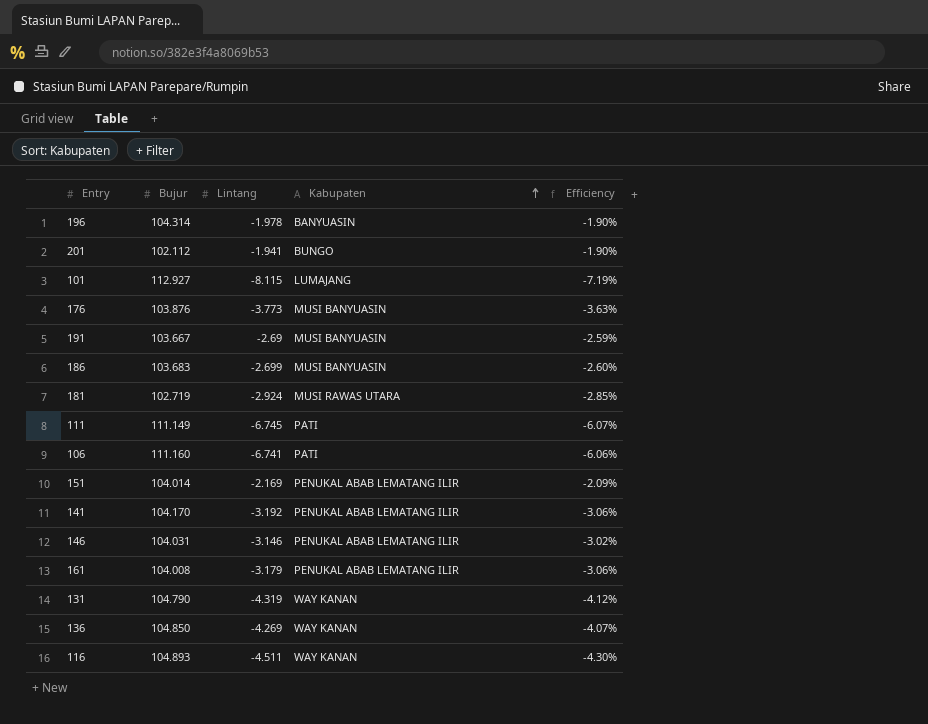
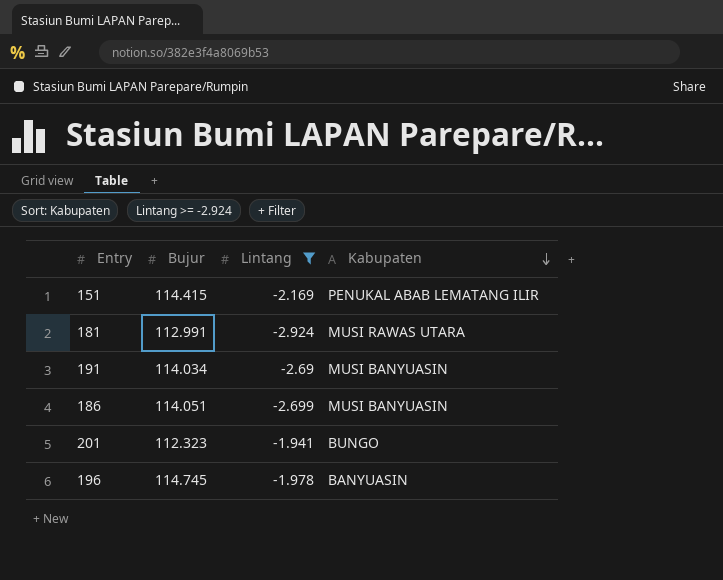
filter: none -> Lintang >= -2.924
row order: Kabupaten ascending -> Kabupaten descending
column Efficiency | formula: [Lintang] / [Bujur] -> none
151 | Bujur: 104.014 -> 114.415
181 | Bujur: 102.719 -> 112.991
191 | Bujur: 103.667 -> 114.034
186 | Bujur: 103.683 -> 114.051
201 | Bujur: 102.112 -> 112.323
196 | Bujur: 104.314 -> 114.745

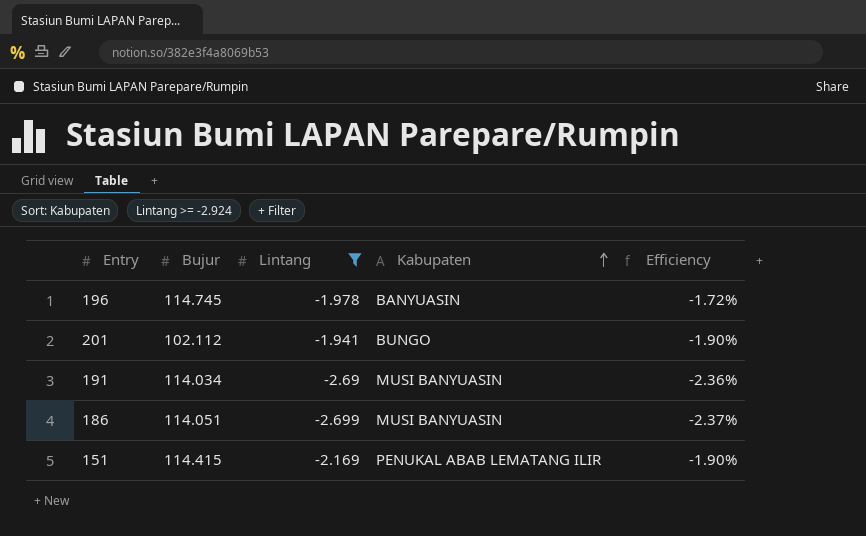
row order: Kabupaten descending -> Kabupaten ascending
column Efficiency | formula: none -> [Lintang] / [Bujur]
row 181: 112.991 | -2.924 | MUSI RAWAS UTARA -> none
201 | Bujur: 112.323 -> 102.112

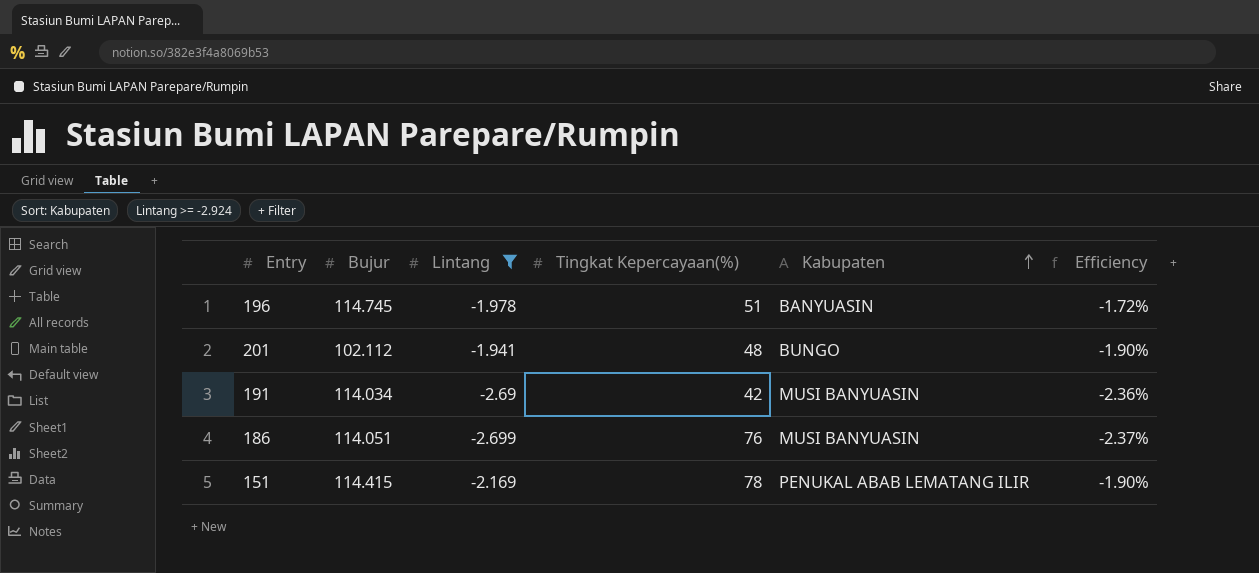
column Tingkat Kepercayaan(%) | position: none -> 4

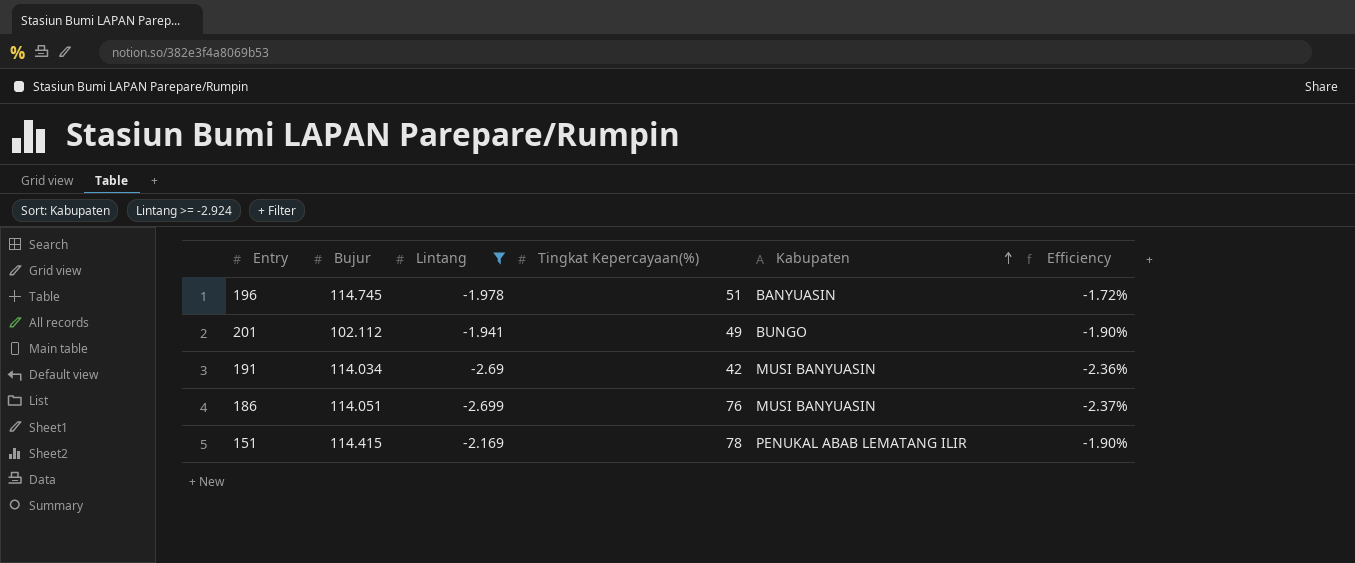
201 | Tingkat Kepercayaan(%): 48 -> 49

